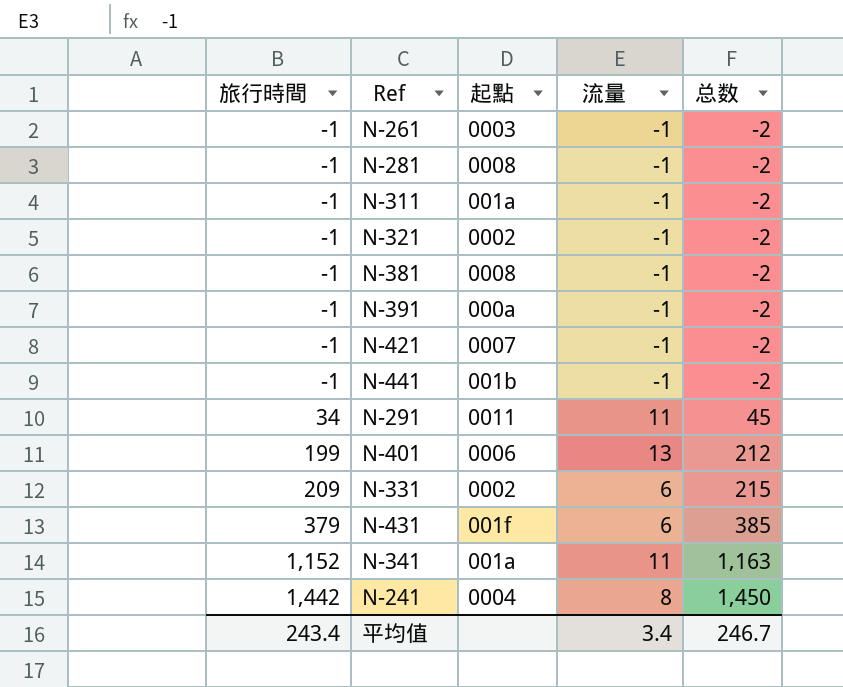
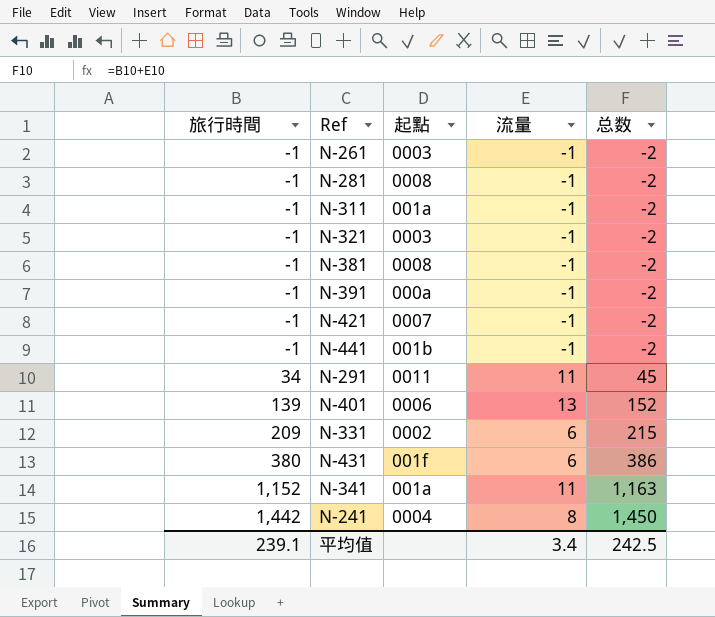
N-321 | 起點: 0002 -> 0003
N-401 | 旅行時間: 199 -> 139
N-401 | 总数: 212 -> 152
N-431 | 旅行時間: 379 -> 380
N-431 | 总数: 385 -> 386
平均值 | 旅行時間: 243.4 -> 239.1
平均值 | 总数: 246.7 -> 242.5

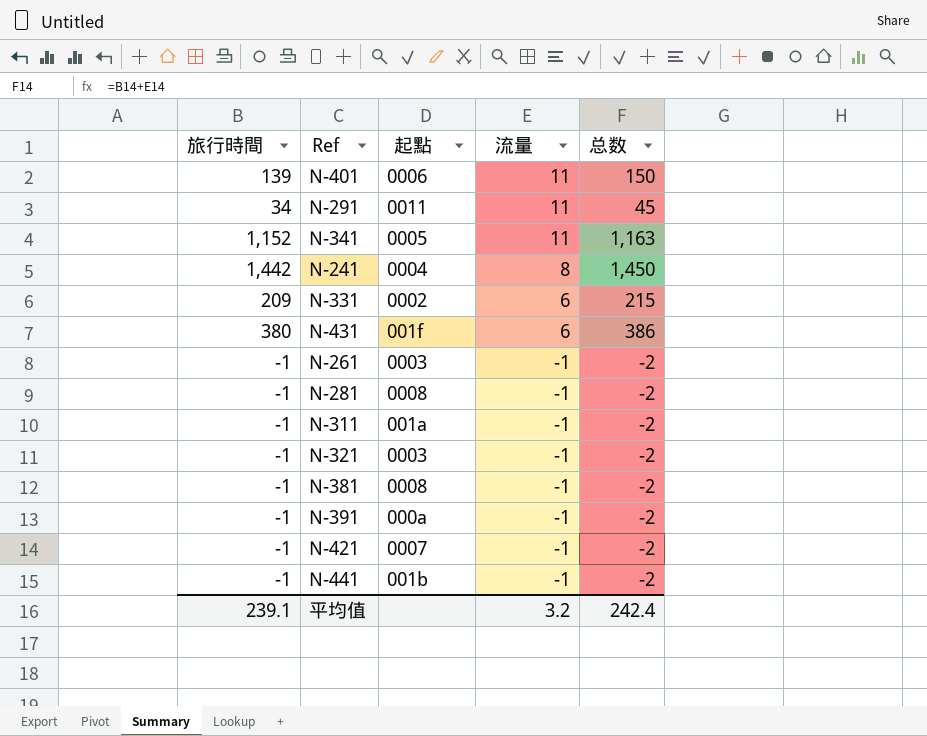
row order: 旅行時間 ascending -> 流量 descending
N-401 | 流量: 13 -> 11
N-401 | 总数: 152 -> 150
N-341 | 起點: 001a -> 0005
平均值 | 流量: 3.4 -> 3.2
平均值 | 总数: 242.5 -> 242.4

